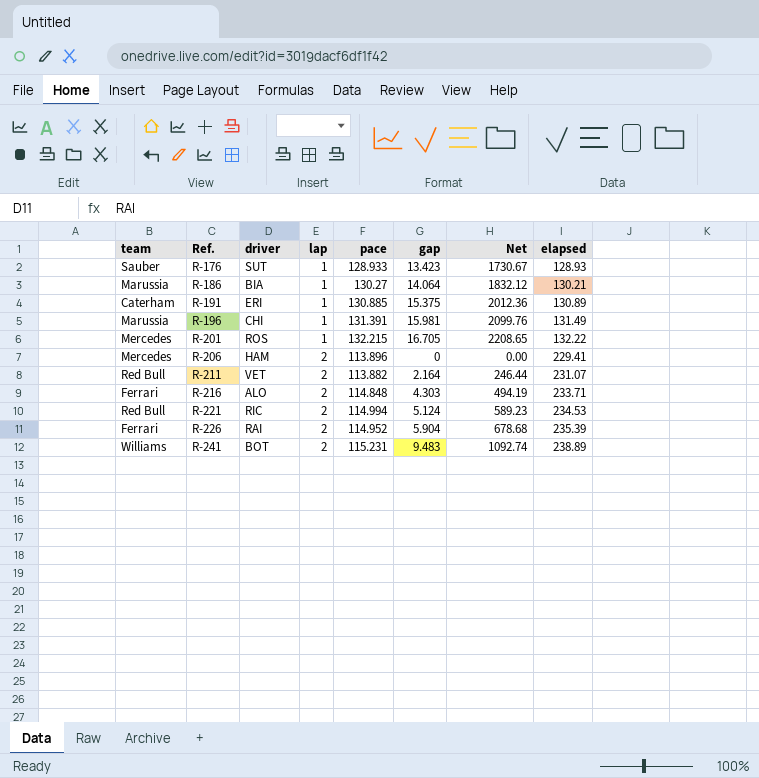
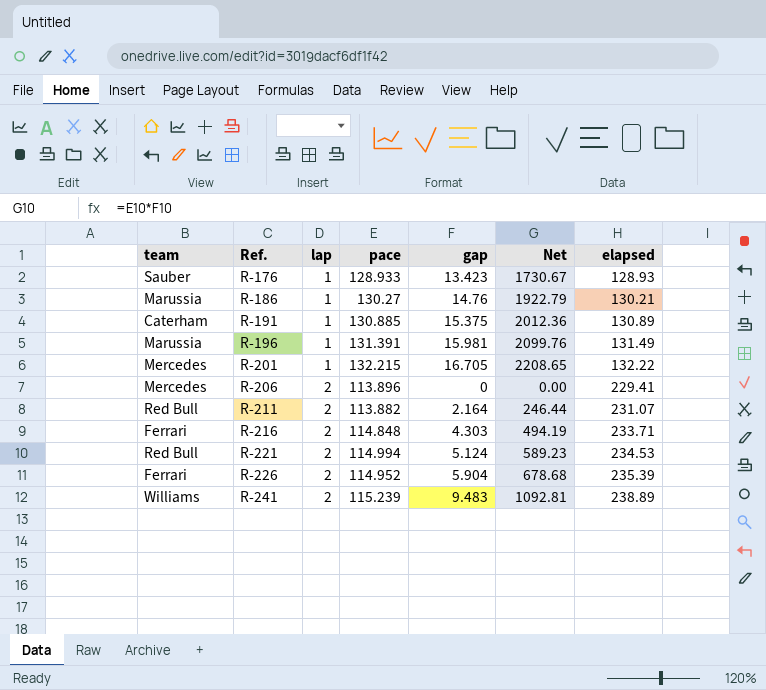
column driver | position: 3 -> none
R-186 | gap: 14.064 -> 14.76
R-186 | Net: 1832.12 -> 1922.79
R-241 | pace: 115.231 -> 115.239
R-241 | Net: 1092.74 -> 1092.81

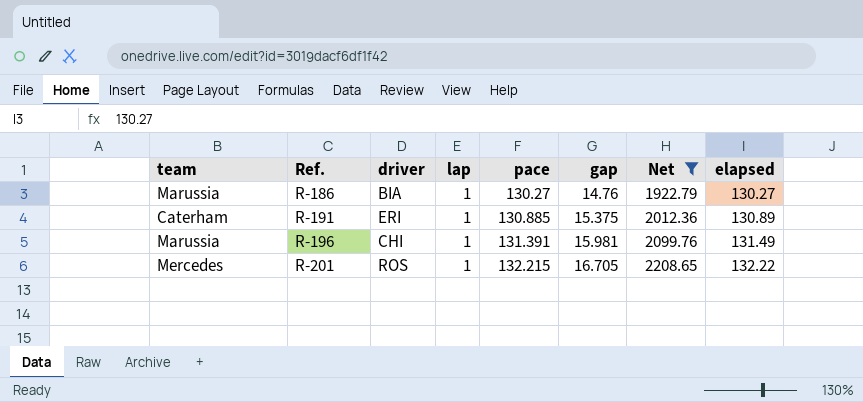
filter: none -> Net >= 1922.79
column driver | position: none -> 3
R-186 | elapsed: 130.21 -> 130.27

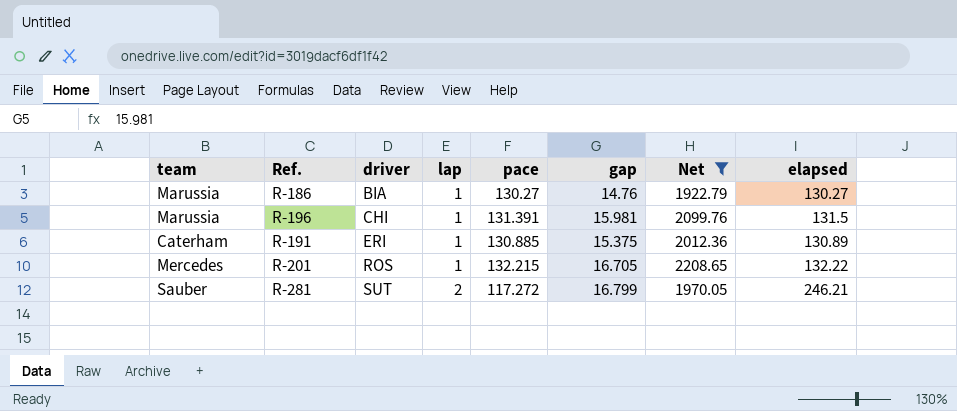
row order: Ref. ascending -> driver ascending
R-196 | elapsed: 131.49 -> 131.5
row R-281: none -> Sauber | SUT | 2 | 117.272 | 16.799 | 1970.05 | 246.21

